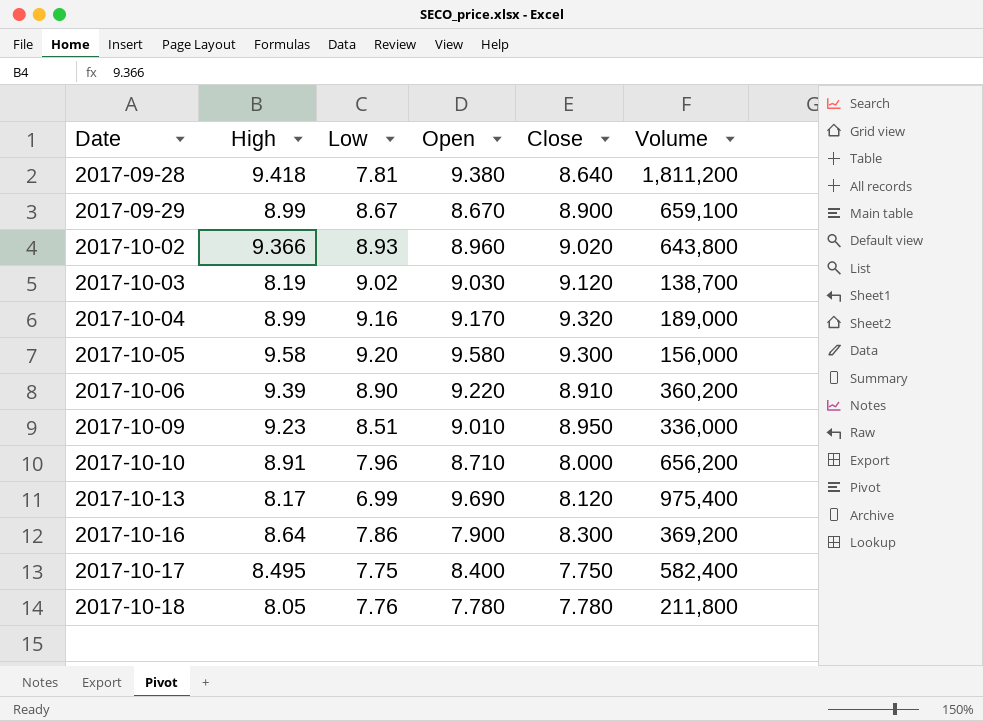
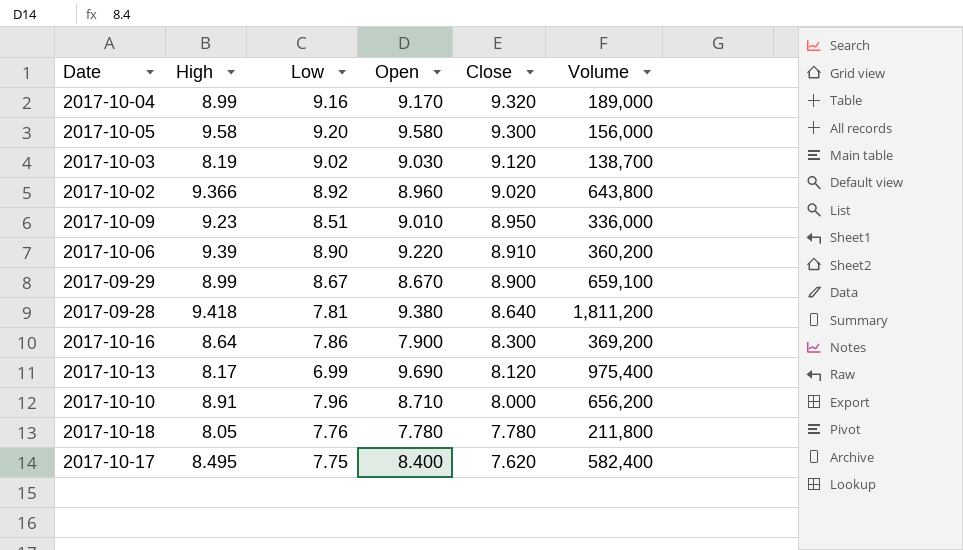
row order: Date ascending -> Close descending
2017-10-02 | Low: 8.93 -> 8.92
2017-10-17 | Close: 7.750 -> 7.620

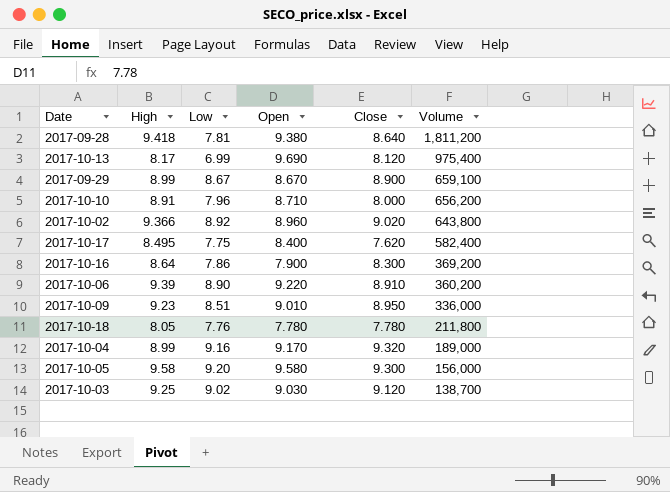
row order: Close descending -> Volume descending
2017-10-03 | High: 8.19 -> 9.25

